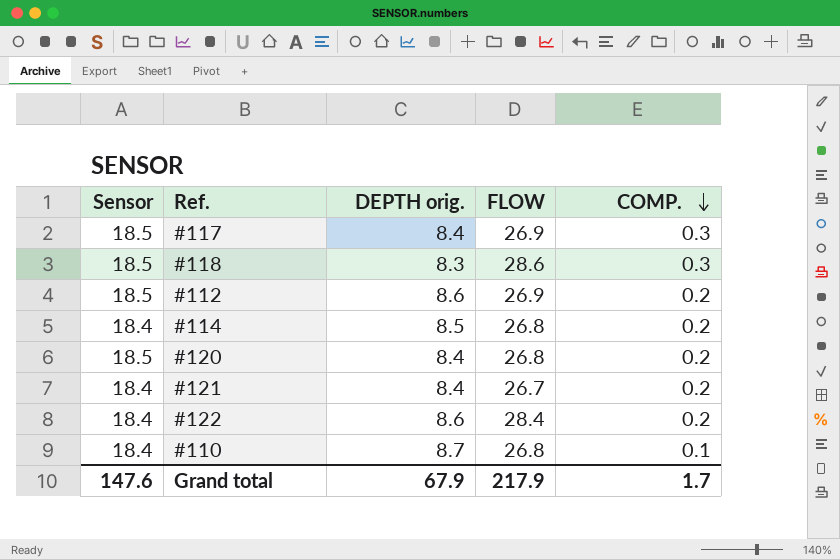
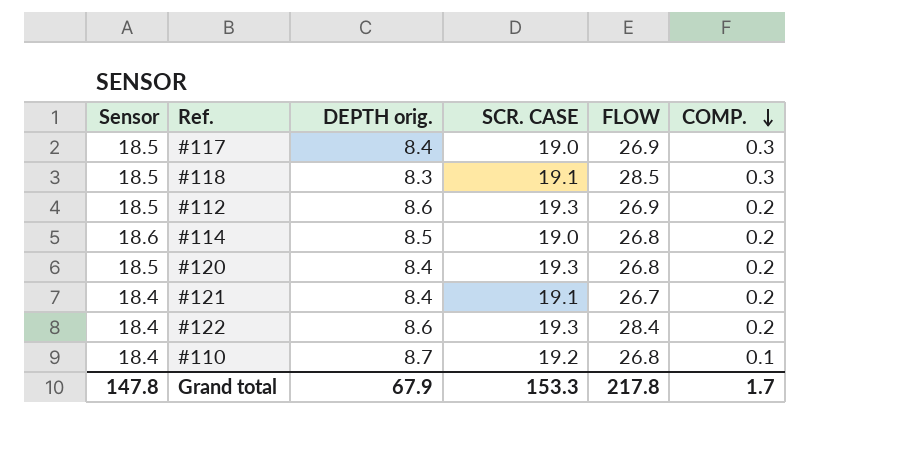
column SCR. CASE | position: none -> 4
#118 | FLOW: 28.6 -> 28.5
#114 | Sensor: 18.4 -> 18.6
Grand total | Sensor: 147.6 -> 147.8
Grand total | FLOW: 217.9 -> 217.8

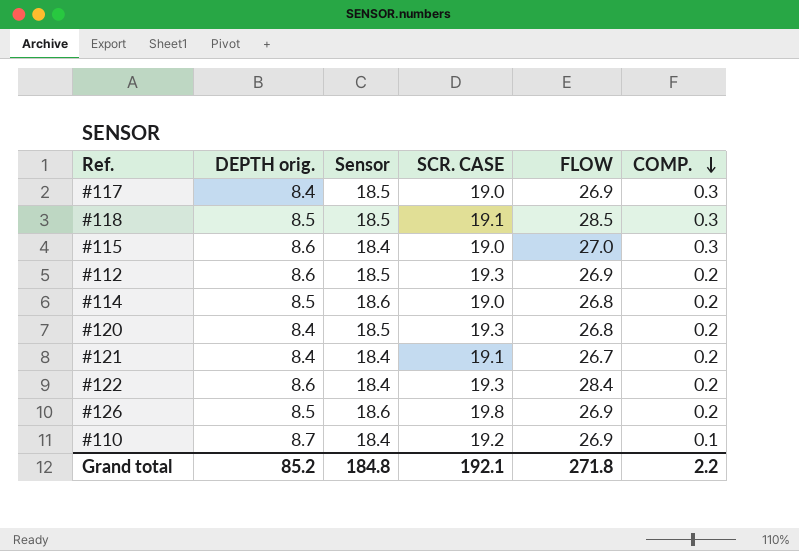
column Sensor | position: 1 -> 3
#118 | DEPTH orig.: 8.3 -> 8.5
row #115: none -> 8.6 | 18.4 | 19.0 | 27.0 | 0.3
row #126: none -> 8.5 | 18.6 | 19.8 | 26.9 | 0.2
#110 | FLOW: 26.8 -> 26.9
Grand total | DEPTH orig.: 67.9 -> 85.2
Grand total | Sensor: 147.8 -> 184.8
Grand total | SCR. CASE: 153.3 -> 192.1
Grand total | FLOW: 217.8 -> 271.8
Grand total | COMP.: 1.7 -> 2.2

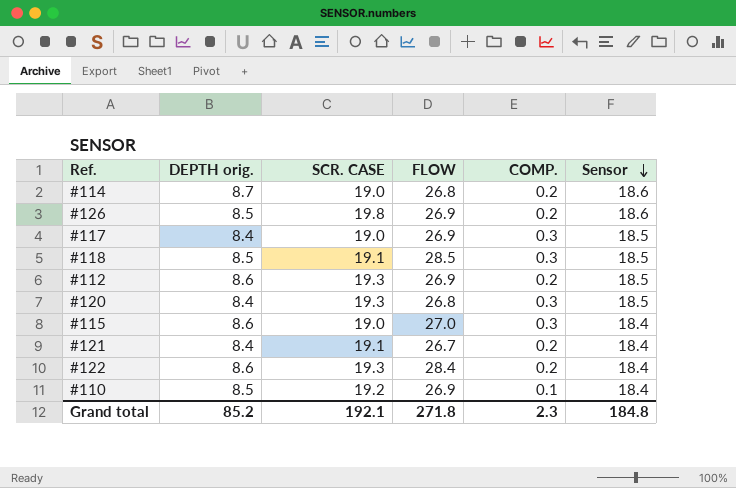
row order: COMP. descending -> Sensor descending
column Sensor | position: 3 -> 6
#114 | DEPTH orig.: 8.5 -> 8.7
#120 | COMP.: 0.2 -> 0.3
#110 | DEPTH orig.: 8.7 -> 8.5
Grand total | COMP.: 2.2 -> 2.3

